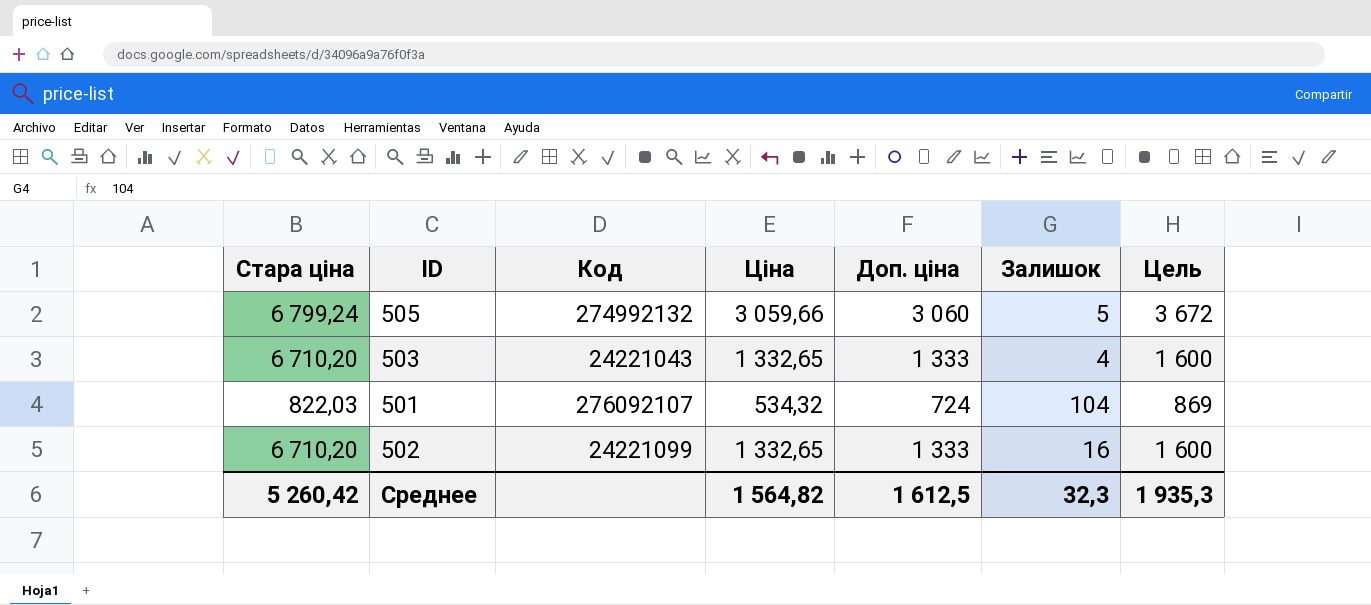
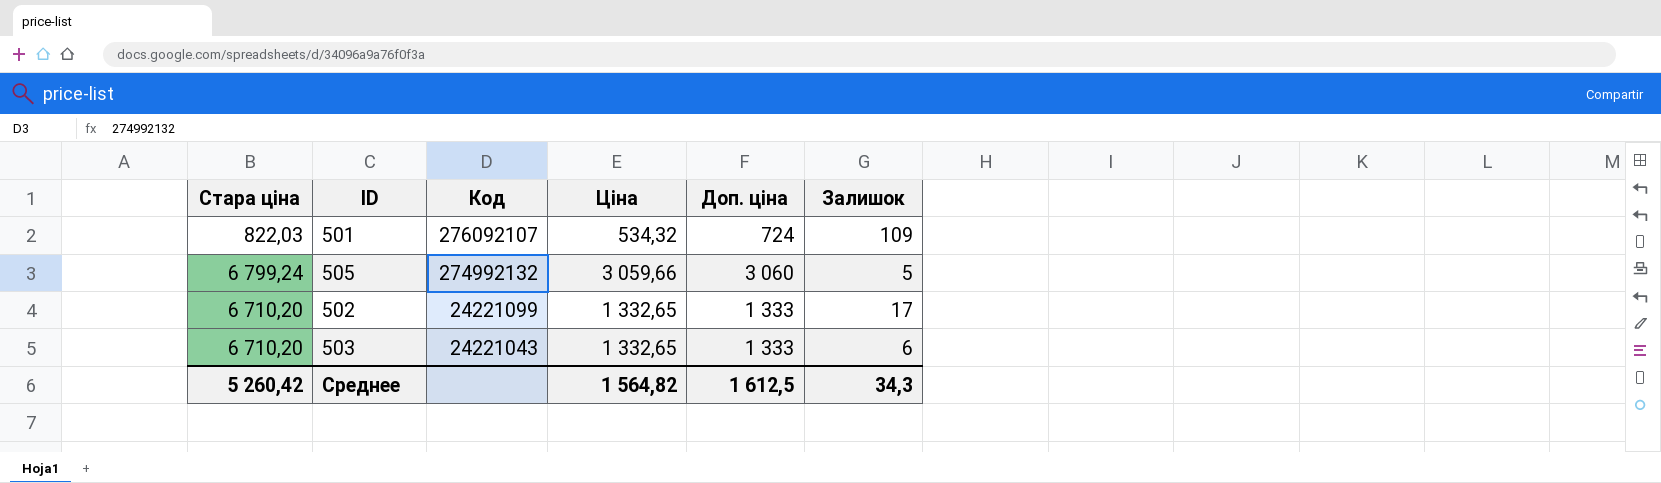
row order: none -> Код descending
column Цель | formula: [Доп. ціна] * 1,2 -> none
501 | Залишок: 104 -> 109
502 | Залишок: 16 -> 17
503 | Залишок: 4 -> 6
Среднее | Залишок: 32,3 -> 34,3

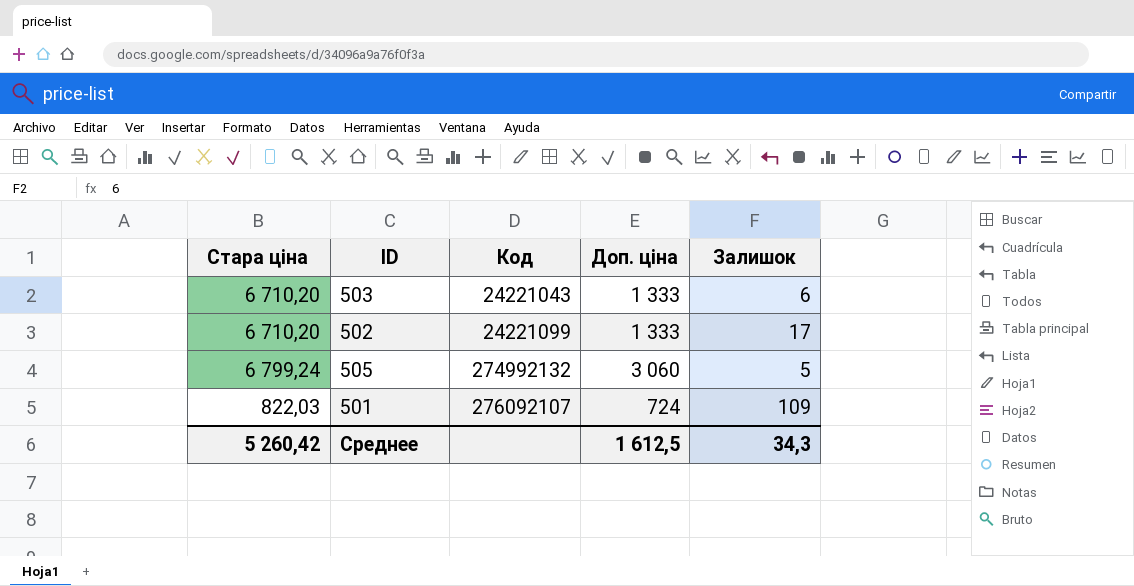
row order: Код descending -> Код ascending
column Ціна | position: 4 -> none

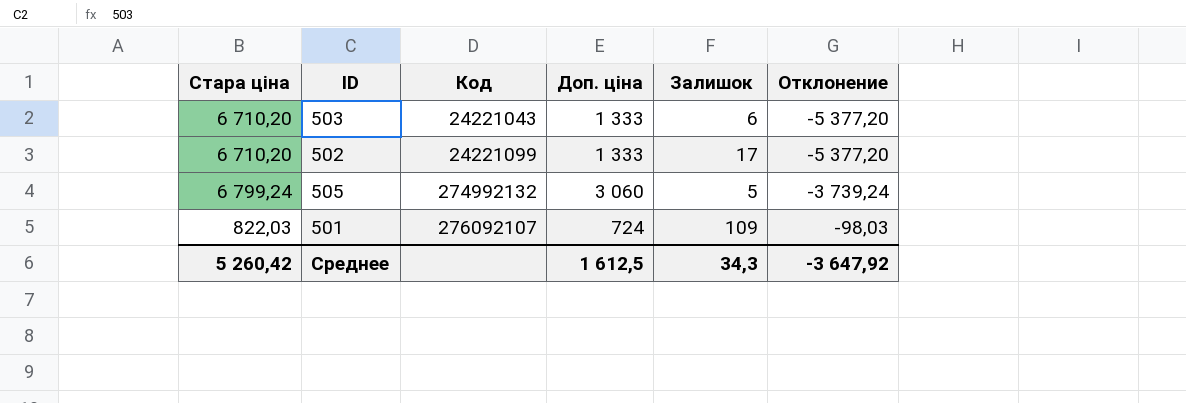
column Отклонение | formula: none -> [Доп. ціна] - [Стара ціна]

